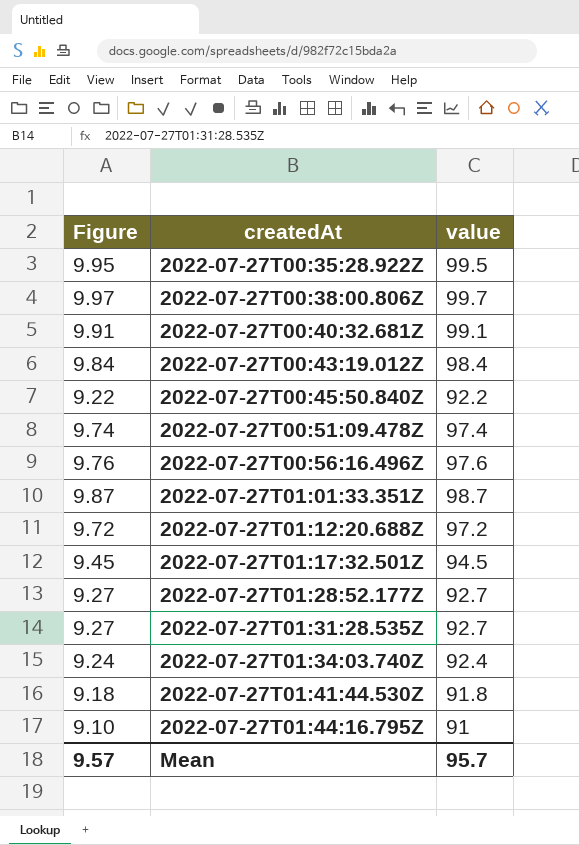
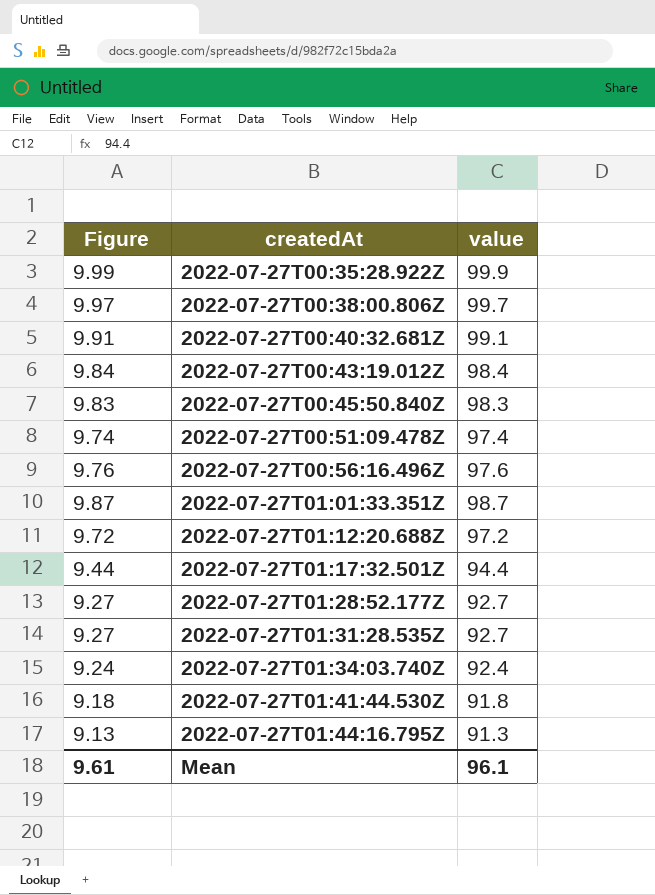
2022-07-27T00:35:28.922Z | Figure: 9.95 -> 9.99
2022-07-27T00:35:28.922Z | value: 99.5 -> 99.9
2022-07-27T00:45:50.840Z | Figure: 9.22 -> 9.83
2022-07-27T00:45:50.840Z | value: 92.2 -> 98.3
2022-07-27T01:17:32.501Z | Figure: 9.45 -> 9.44
2022-07-27T01:17:32.501Z | value: 94.5 -> 94.4
2022-07-27T01:44:16.795Z | Figure: 9.10 -> 9.13
2022-07-27T01:44:16.795Z | value: 91 -> 91.3
Mean | Figure: 9.57 -> 9.61
Mean | value: 95.7 -> 96.1

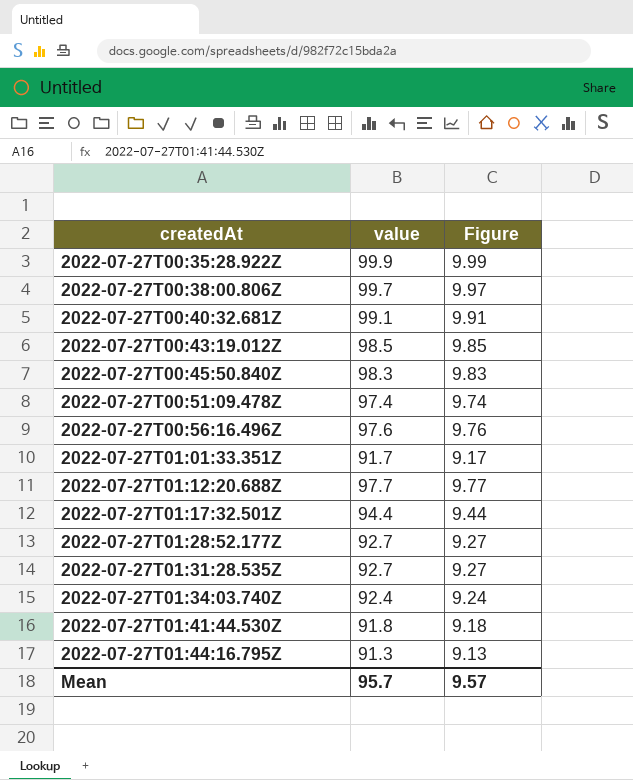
column Figure | position: 1 -> 3
2022-07-27T00:43:19.012Z | value: 98.4 -> 98.5
2022-07-27T00:43:19.012Z | Figure: 9.84 -> 9.85
2022-07-27T01:01:33.351Z | value: 98.7 -> 91.7
2022-07-27T01:01:33.351Z | Figure: 9.87 -> 9.17
2022-07-27T01:12:20.688Z | value: 97.2 -> 97.7
2022-07-27T01:12:20.688Z | Figure: 9.72 -> 9.77
Mean | value: 96.1 -> 95.7
Mean | Figure: 9.61 -> 9.57

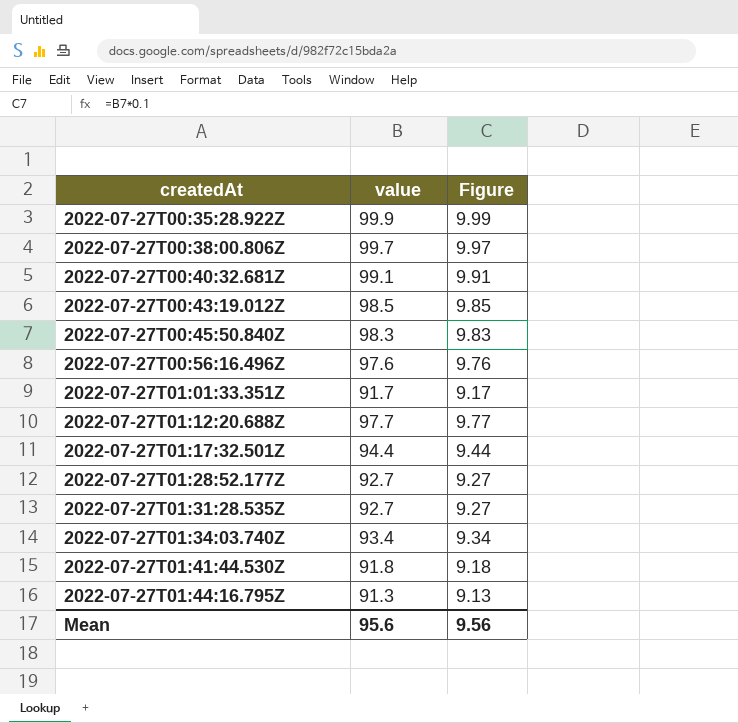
row 2022-07-27T00:51:09.478Z: 97.4 | 9.74 -> none
2022-07-27T01:34:03.740Z | value: 92.4 -> 93.4
2022-07-27T01:34:03.740Z | Figure: 9.24 -> 9.34
Mean | value: 95.7 -> 95.6
Mean | Figure: 9.57 -> 9.56

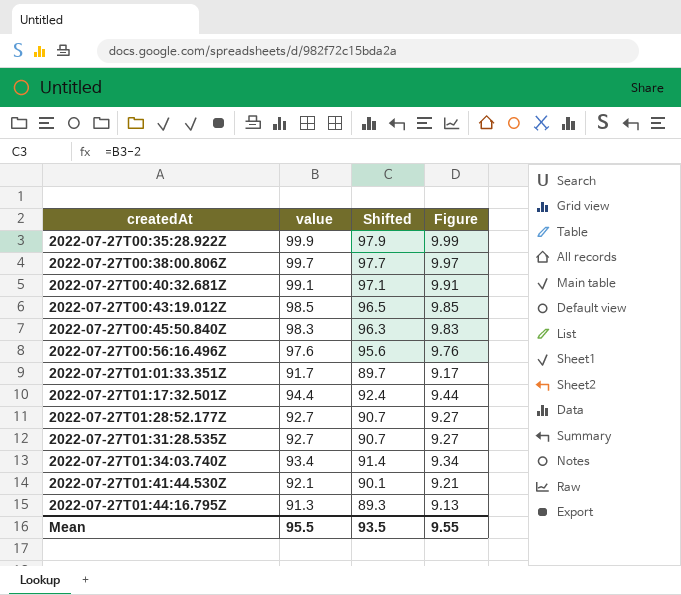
column Shifted | formula: none -> [value] - 2
row 2022-07-27T01:12:20.688Z: 97.7 | 9.77 -> none
2022-07-27T01:41:44.530Z | value: 91.8 -> 92.1
2022-07-27T01:41:44.530Z | Figure: 9.18 -> 9.21
Mean | value: 95.6 -> 95.5
Mean | Figure: 9.56 -> 9.55

